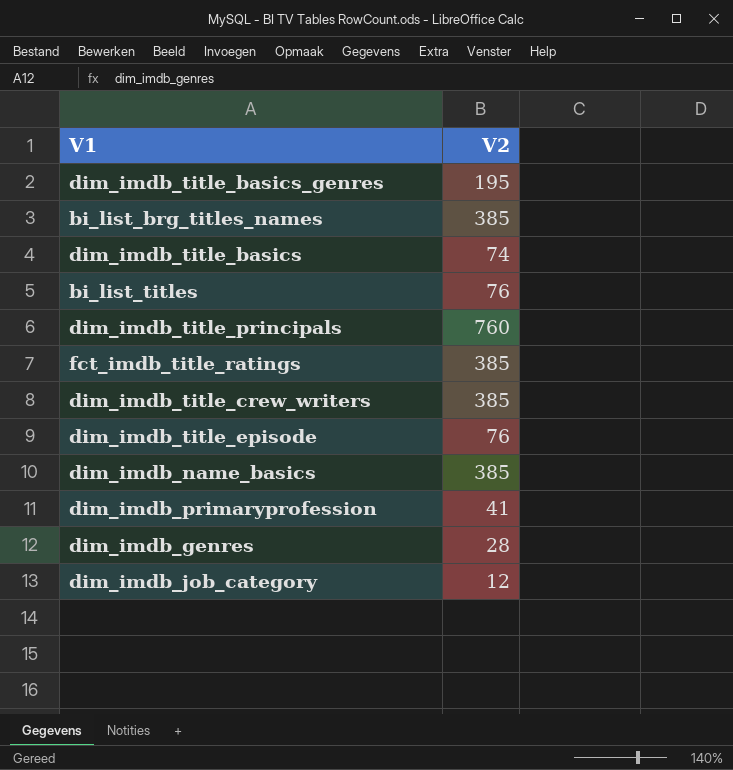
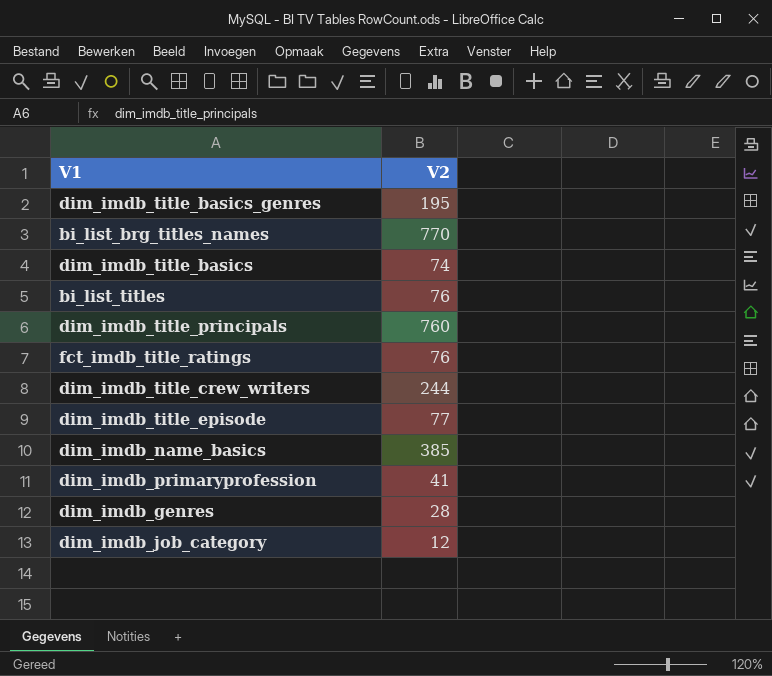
bi_list_brg_titles_names | V2: 385 -> 770
fct_imdb_title_ratings | V2: 385 -> 76
dim_imdb_title_crew_writers | V2: 385 -> 244
dim_imdb_title_episode | V2: 76 -> 77

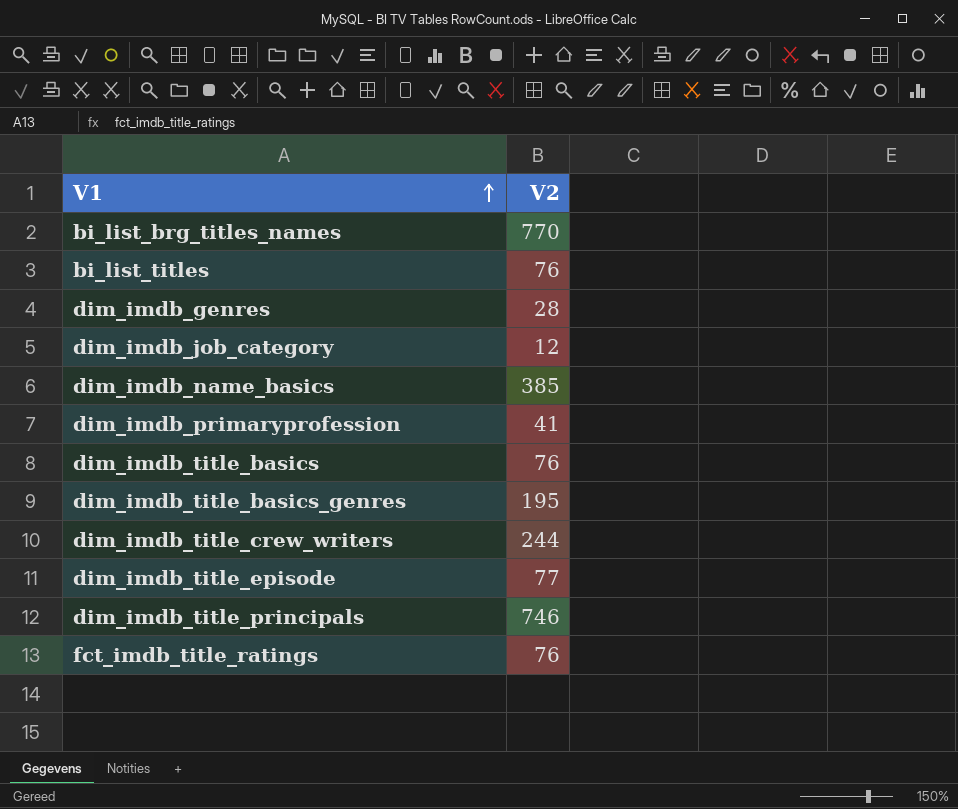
row order: none -> V1 ascending
dim_imdb_title_basics | V2: 74 -> 76
dim_imdb_title_principals | V2: 760 -> 746

